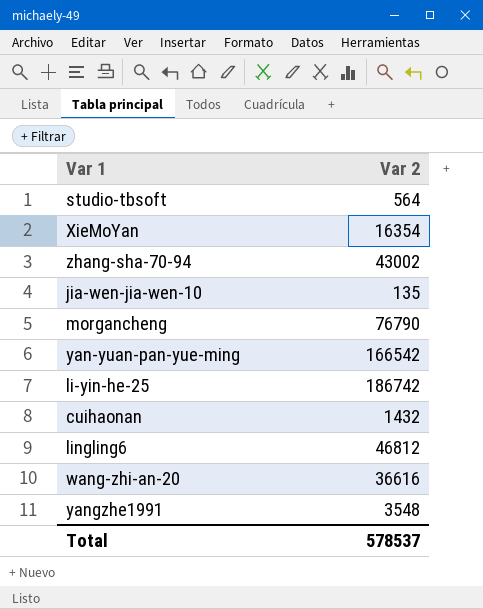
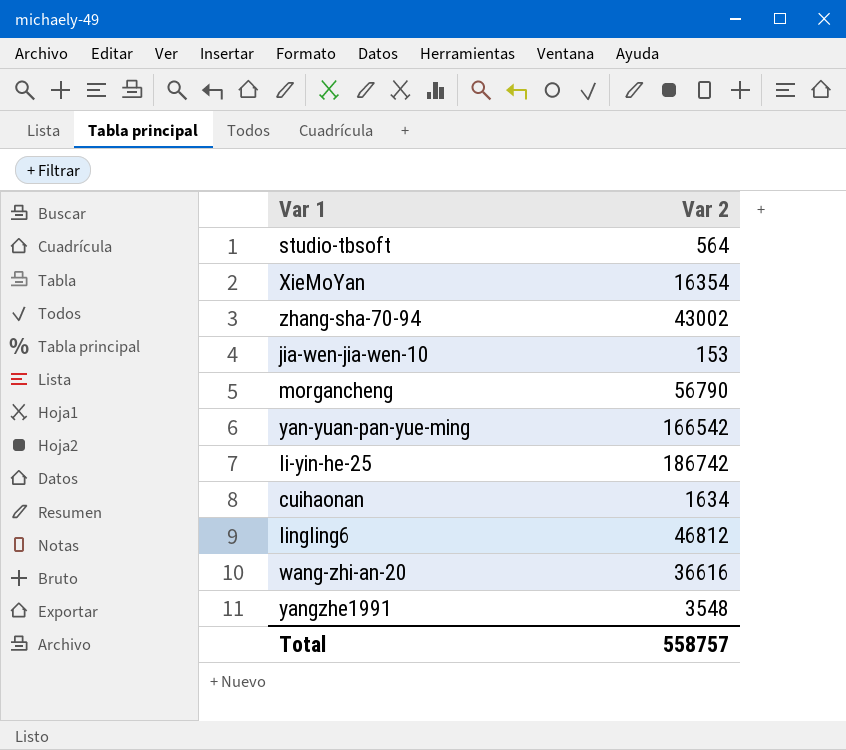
jia-wen-jia-wen-10 | Var 2: 135 -> 153
morgancheng | Var 2: 76790 -> 56790
cuihaonan | Var 2: 1432 -> 1634
Total | Var 2: 578537 -> 558757

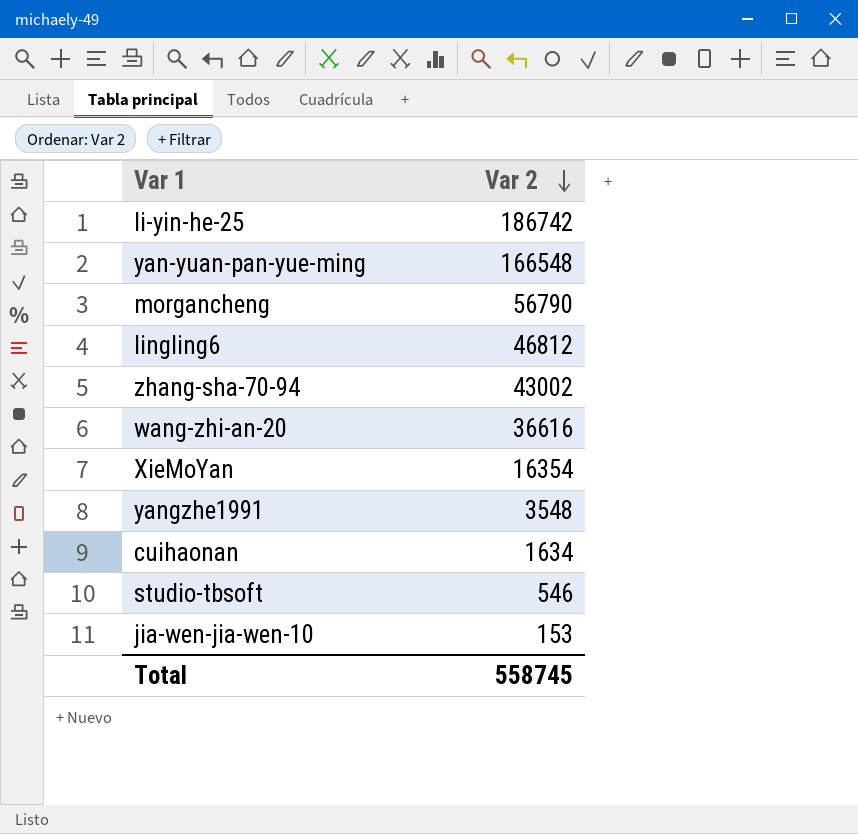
row order: none -> Var 2 descending
yan-yuan-pan-yue-ming | Var 2: 166542 -> 166548
studio-tbsoft | Var 2: 564 -> 546
Total | Var 2: 558757 -> 558745

